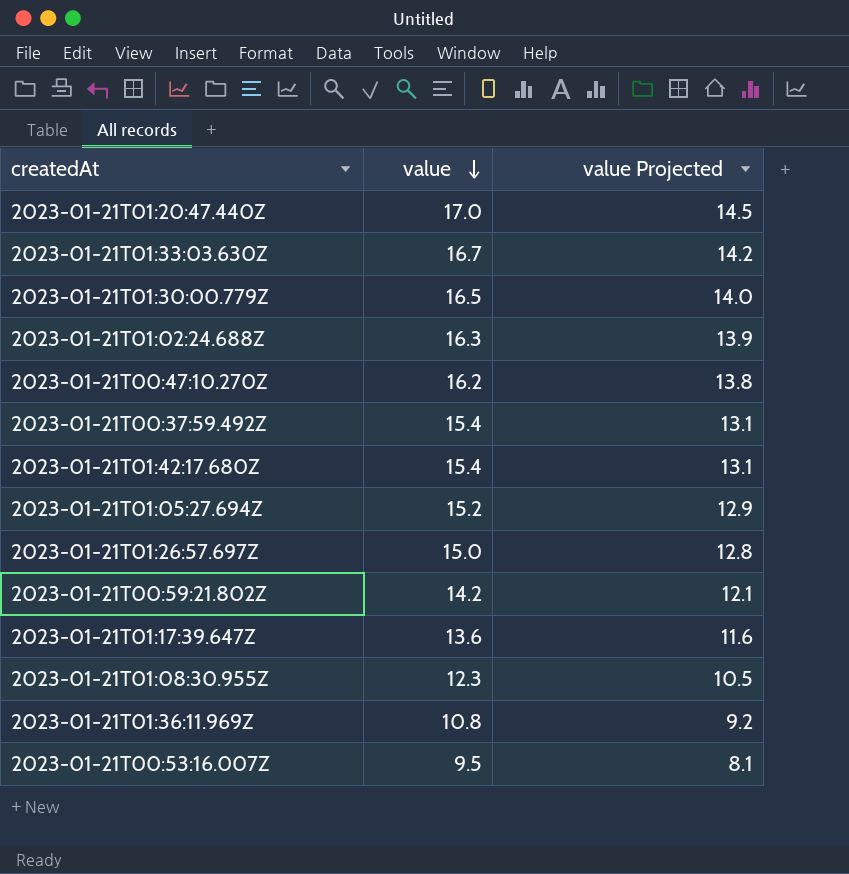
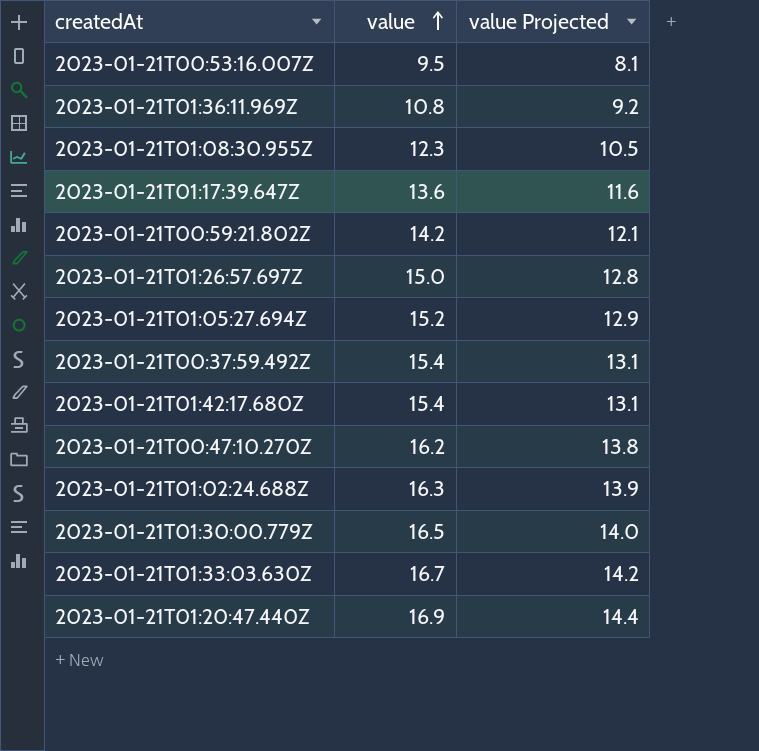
row order: value descending -> value ascending
2023-01-21T01:20:47.440Z | value: 17.0 -> 16.9
2023-01-21T01:20:47.440Z | value Projected: 14.5 -> 14.4

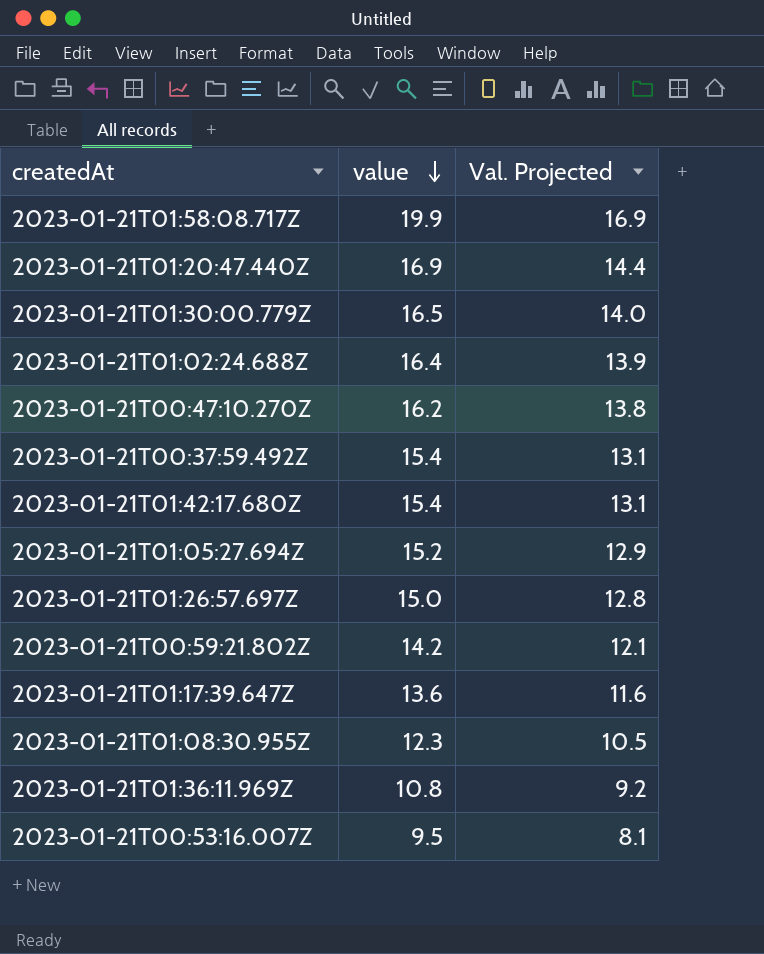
row order: value ascending -> value descending
column name: value Projected -> Val. Projected
row 2023-01-21T01:33:03.630Z: 16.7 | 14.2 -> none
row 2023-01-21T01:58:08.717Z: none -> 19.9 | 16.9
2023-01-21T01:02:24.688Z | value: 16.3 -> 16.4

